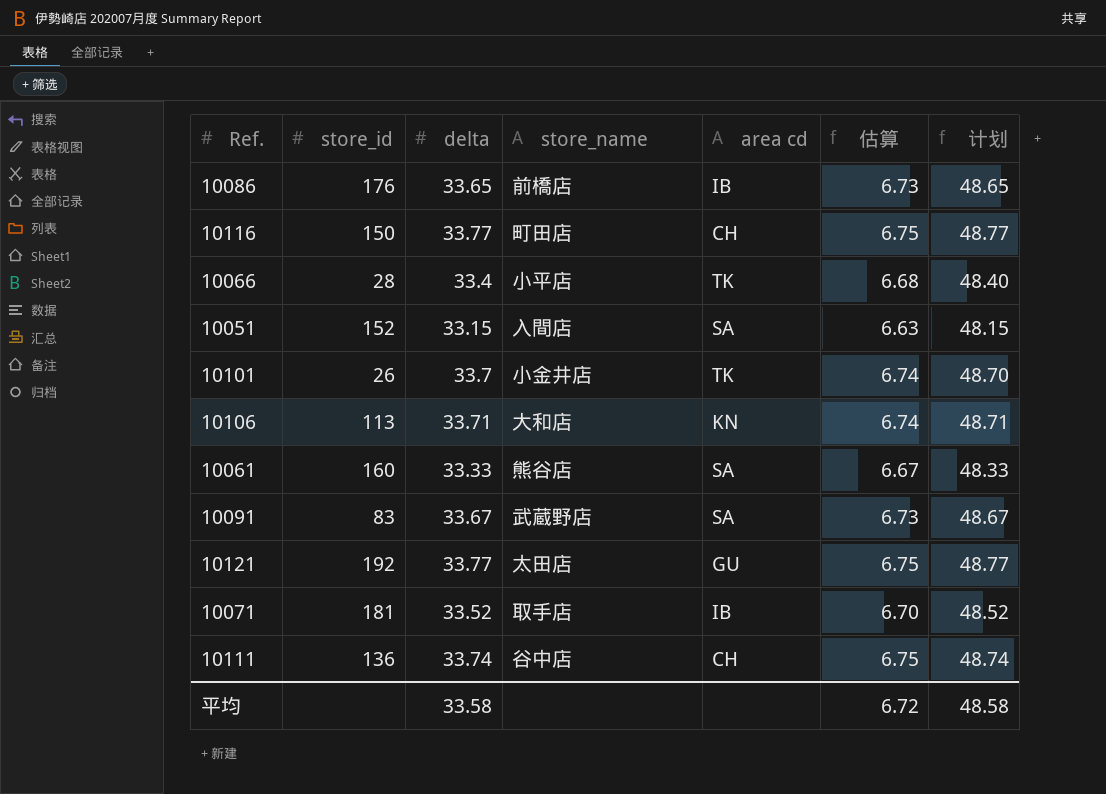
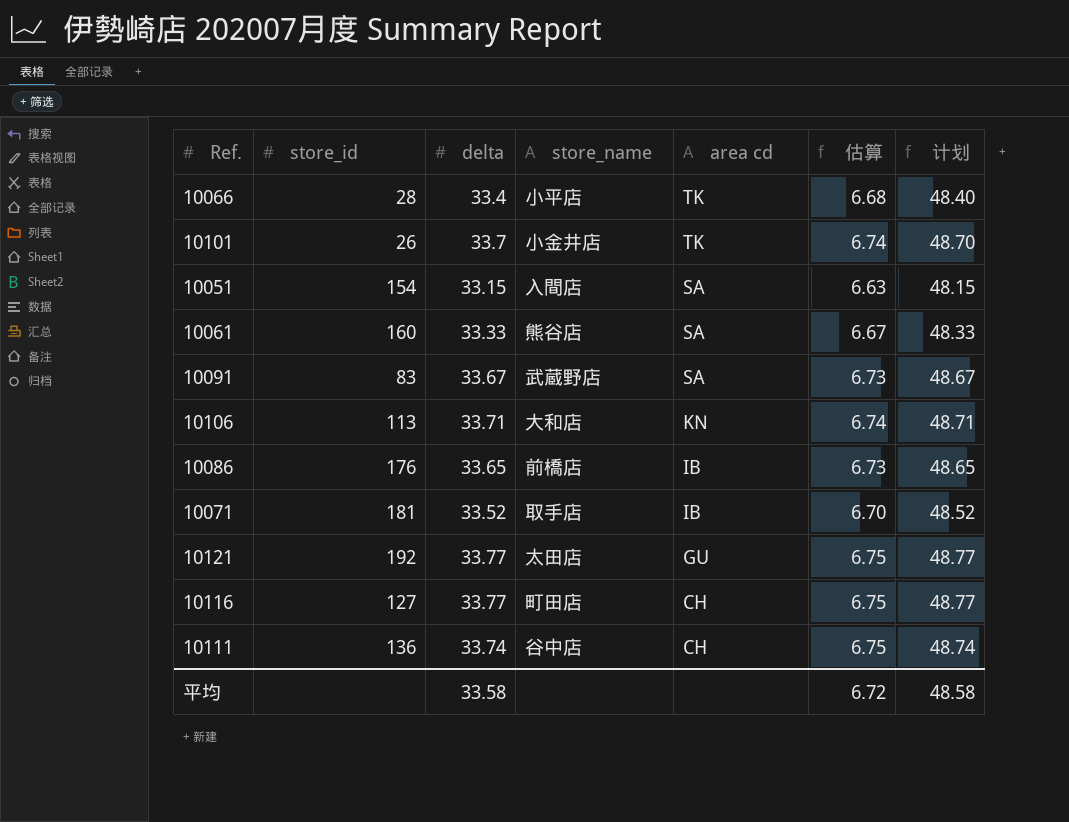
row order: none -> area cd descending
10051 | store_id: 152 -> 154
10116 | store_id: 150 -> 127

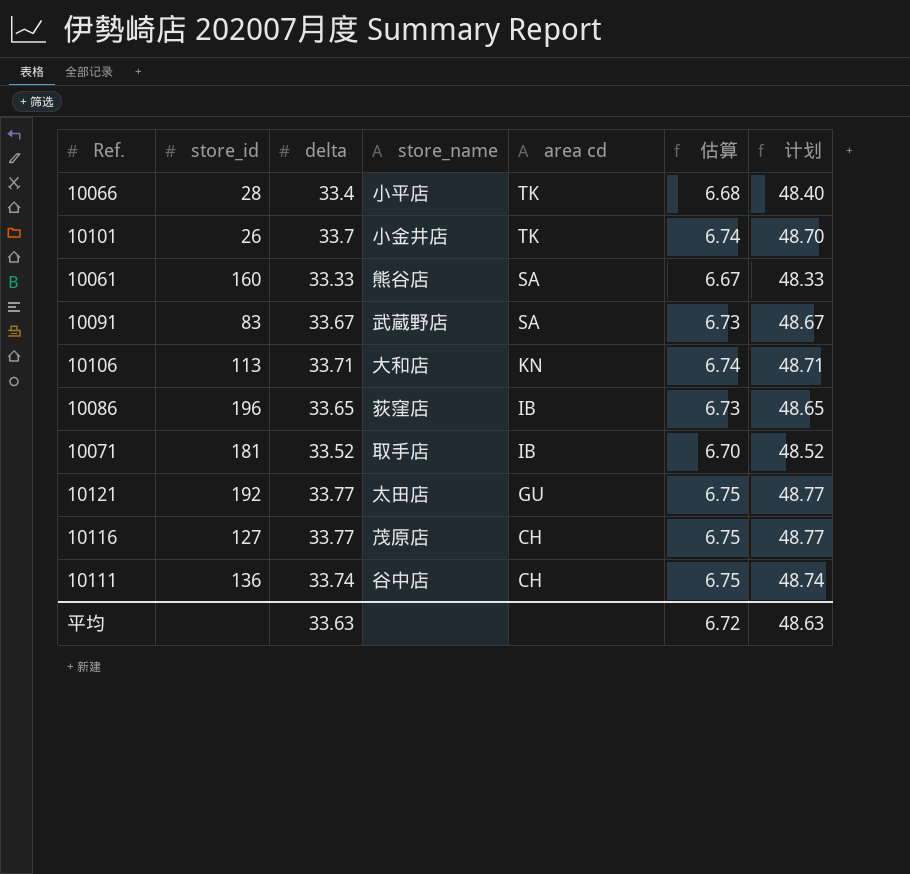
row 10051: 154 | 33.15 | 入間店 | SA | 6.63 | 48.15 -> none
10086 | store_id: 176 -> 196
10086 | store_name: 前橋店 -> 荻窪店
10116 | store_name: 町田店 -> 茂原店
平均 | delta: 33.58 -> 33.63
平均 | 计划: 48.58 -> 48.63

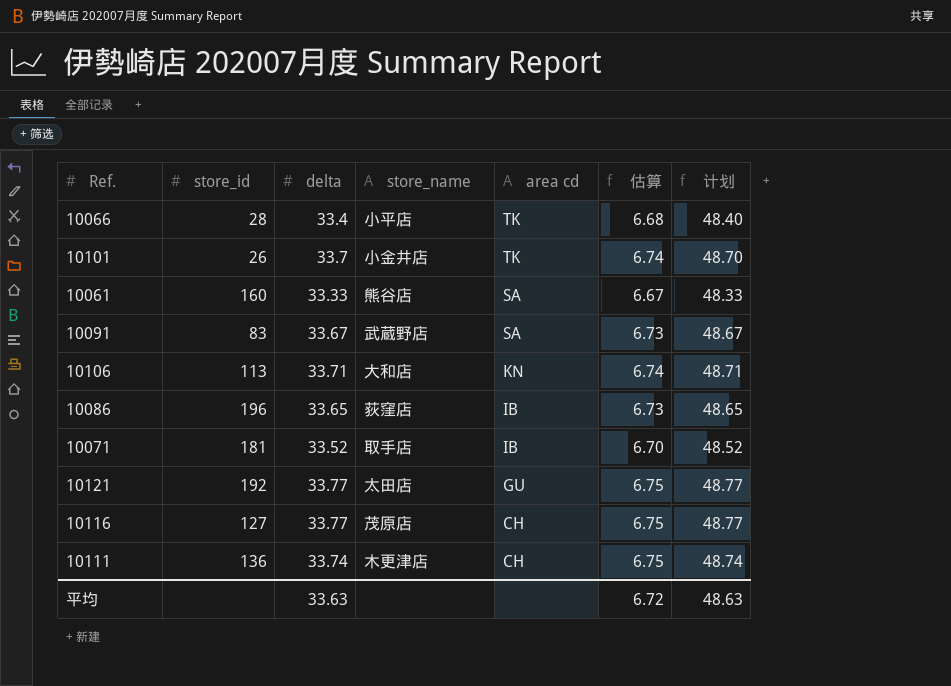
10111 | store_name: 谷中店 -> 木更津店

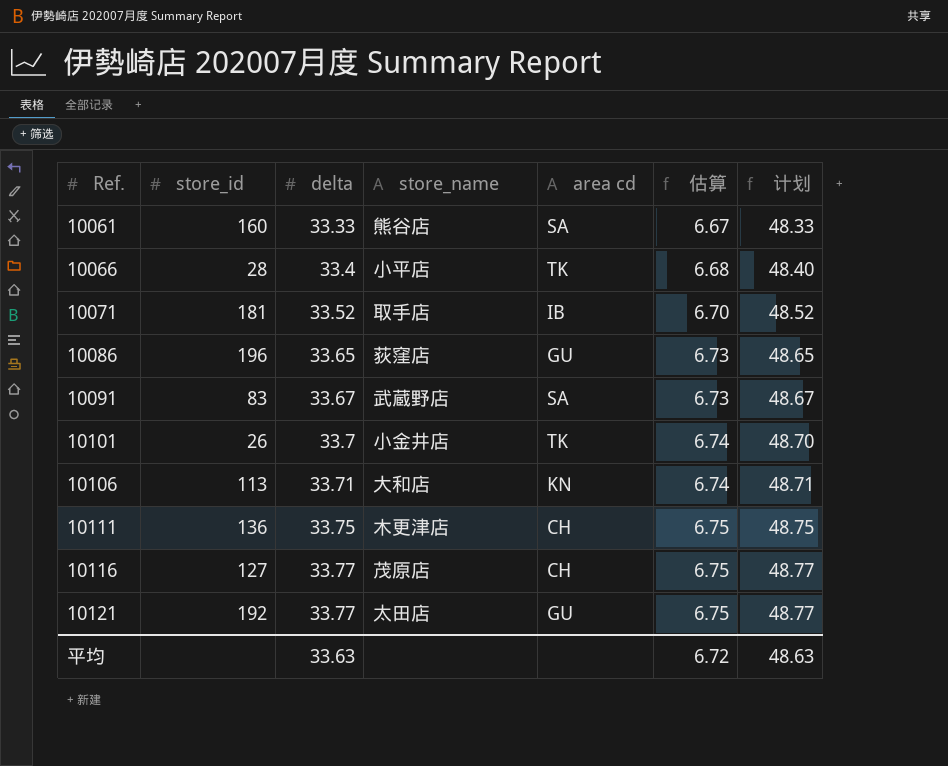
row order: area cd descending -> Ref. ascending
10086 | area cd: IB -> GU
10111 | delta: 33.74 -> 33.75
10111 | 计划: 48.74 -> 48.75

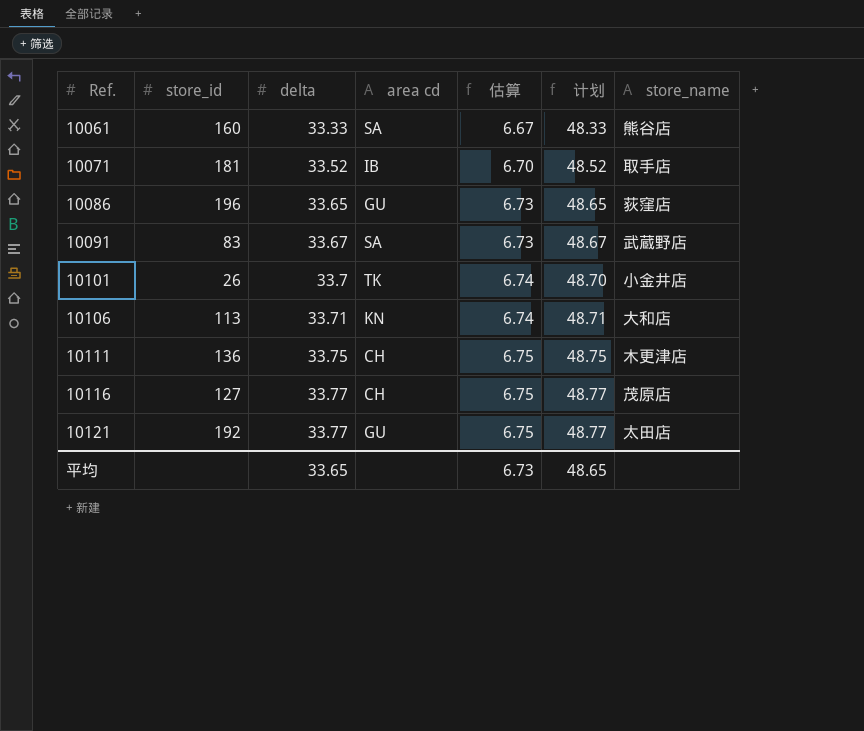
column store_name | position: 4 -> 7
row 10066: 28 | 33.4 | 小平店 | TK | 6.68 | 48.40 -> none
平均 | delta: 33.63 -> 33.65
平均 | 估算: 6.72 -> 6.73
平均 | 计划: 48.63 -> 48.65

